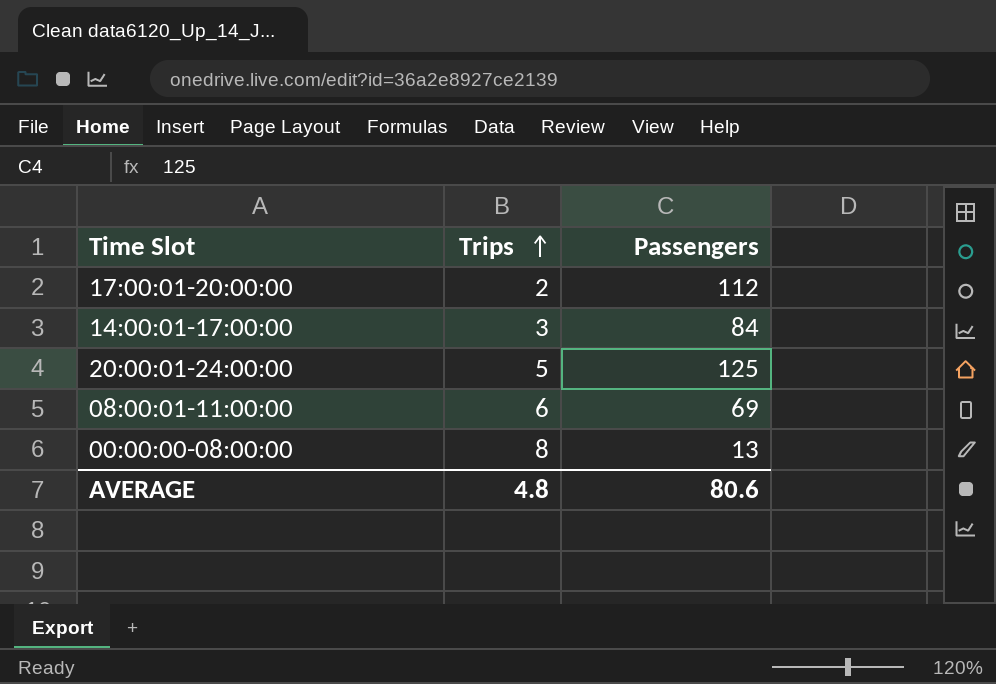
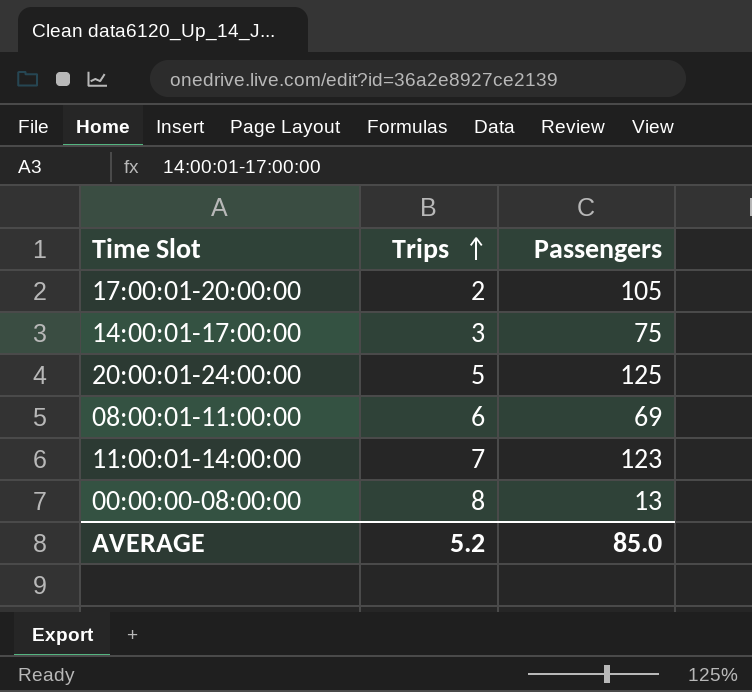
17:00:01-20:00:00 | Passengers: 112 -> 105
14:00:01-17:00:00 | Passengers: 84 -> 75
row 11:00:01-14:00:00: none -> 7 | 123
AVERAGE | Trips: 4.8 -> 5.2
AVERAGE | Passengers: 80.6 -> 85.0

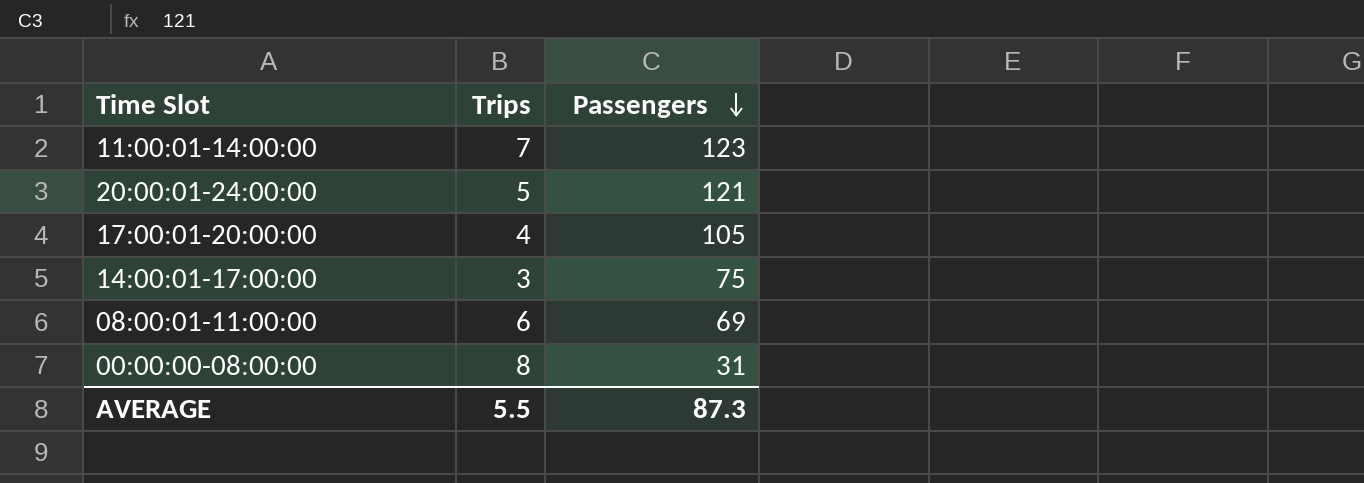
row order: Trips ascending -> Passengers descending
20:00:01-24:00:00 | Passengers: 125 -> 121
17:00:01-20:00:00 | Trips: 2 -> 4
00:00:00-08:00:00 | Passengers: 13 -> 31
AVERAGE | Trips: 5.2 -> 5.5
AVERAGE | Passengers: 85.0 -> 87.3

